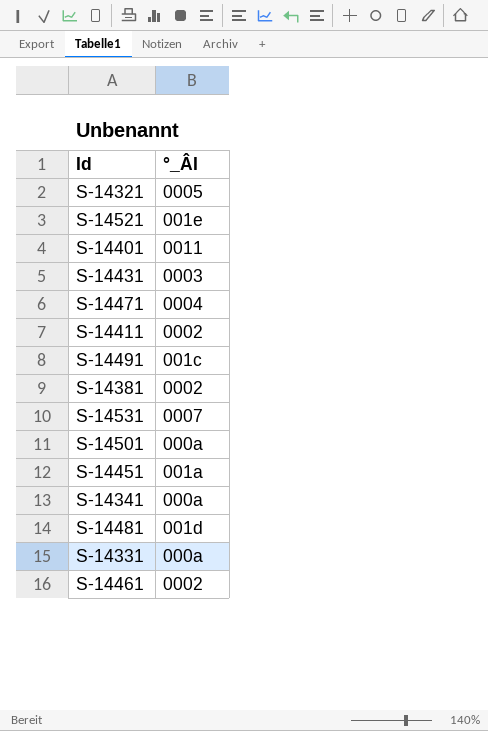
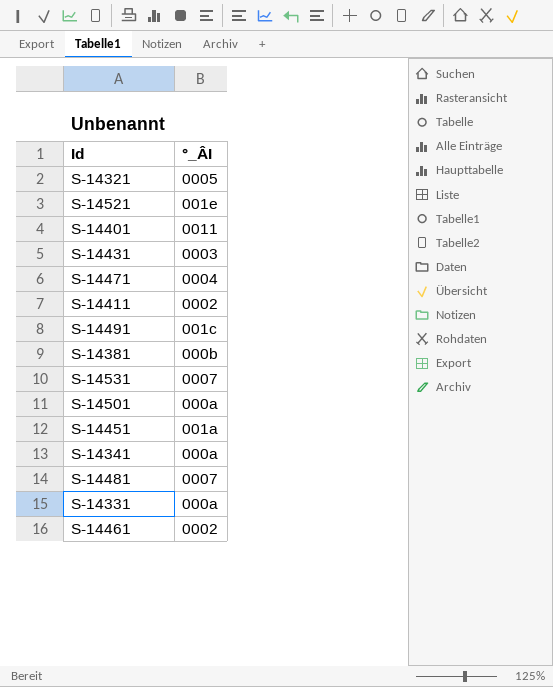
S-14381 | °_ÂI: 0002 -> 000b
S-14481 | °_ÂI: 001d -> 0007

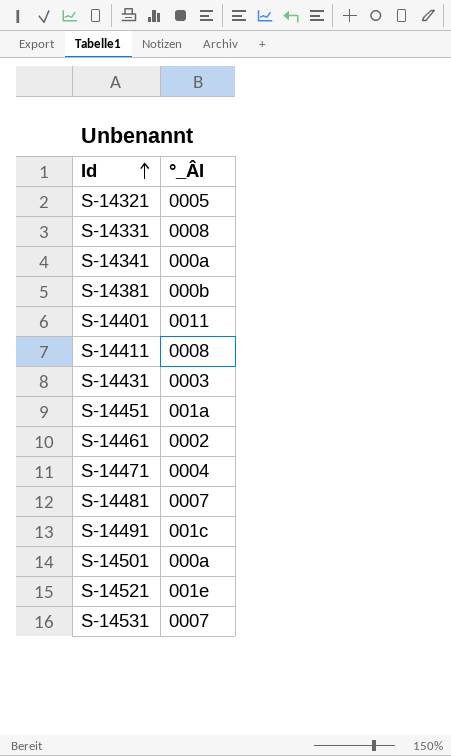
row order: none -> Id ascending
S-14331 | °_ÂI: 000a -> 0008
S-14411 | °_ÂI: 0002 -> 0008

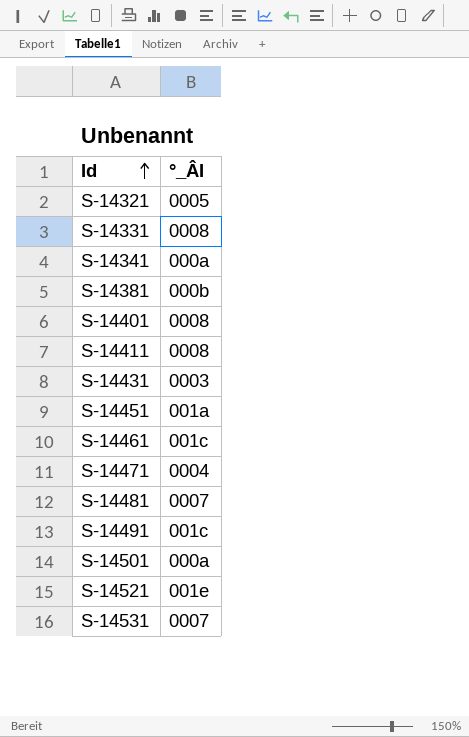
S-14401 | °_ÂI: 0011 -> 0008
S-14461 | °_ÂI: 0002 -> 001c

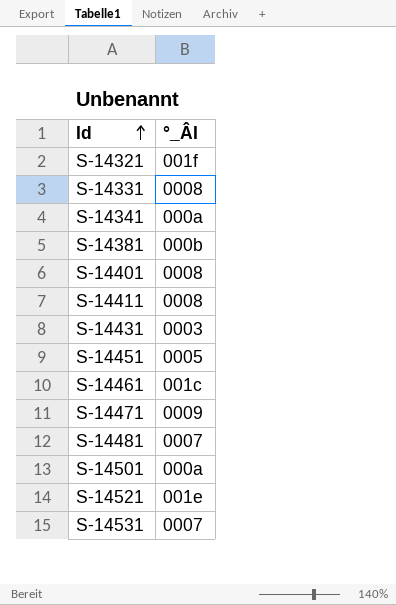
row S-14491: 001c -> none
S-14321 | °_ÂI: 0005 -> 001f
S-14451 | °_ÂI: 001a -> 0005
S-14471 | °_ÂI: 0004 -> 0009

